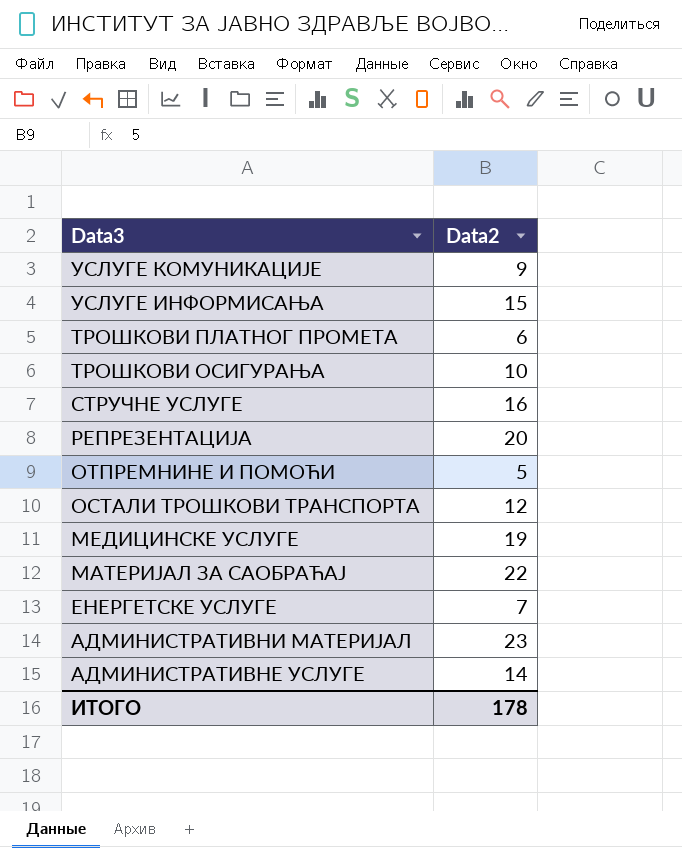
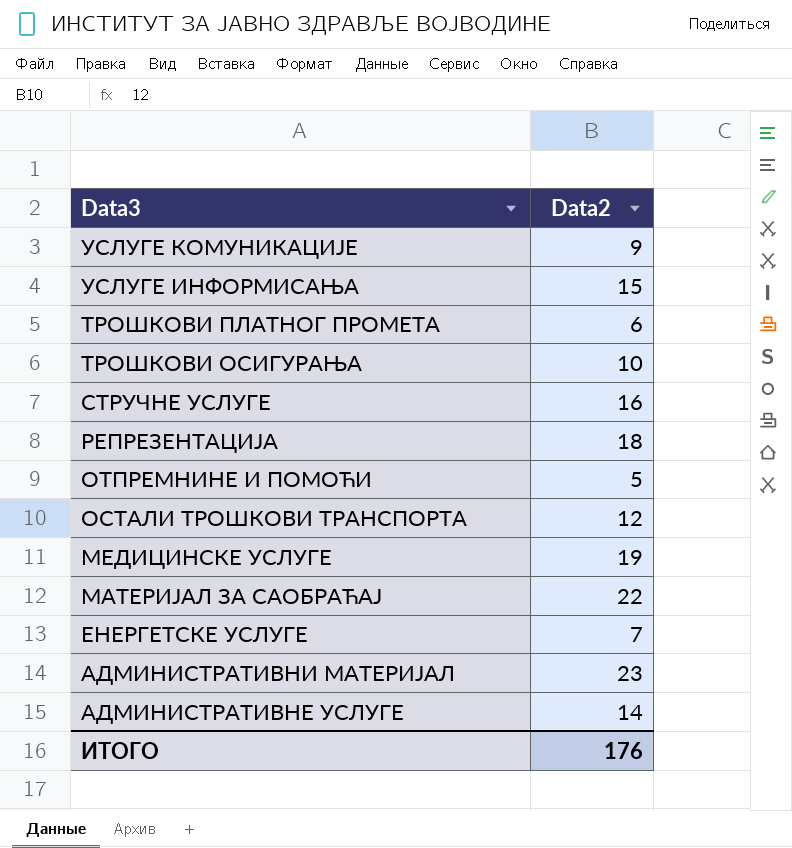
РЕПРЕЗЕНТАЦИЈА | Data2: 20 -> 18
ИТОГО | Data2: 178 -> 176

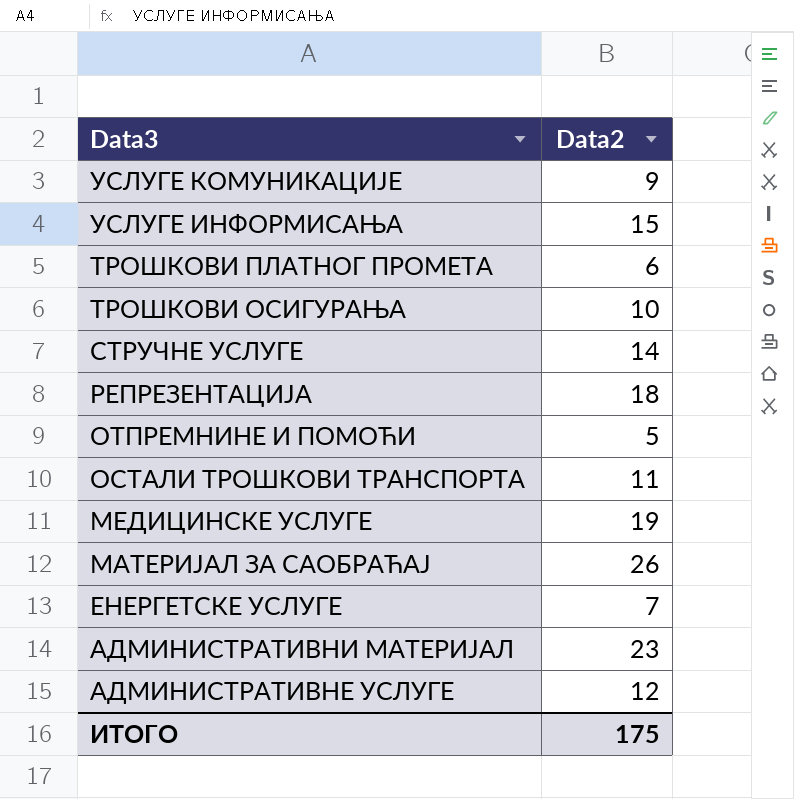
СТРУЧНЕ УСЛУГЕ | Data2: 16 -> 14
ОСТАЛИ ТРОШКОВИ ТРАНСПОРТА | Data2: 12 -> 11
МАТЕРИЈАЛ ЗА САОБРАЋАЈ | Data2: 22 -> 26
АДМИНИСТРАТИВНЕ УСЛУГЕ | Data2: 14 -> 12
ИТОГО | Data2: 176 -> 175

